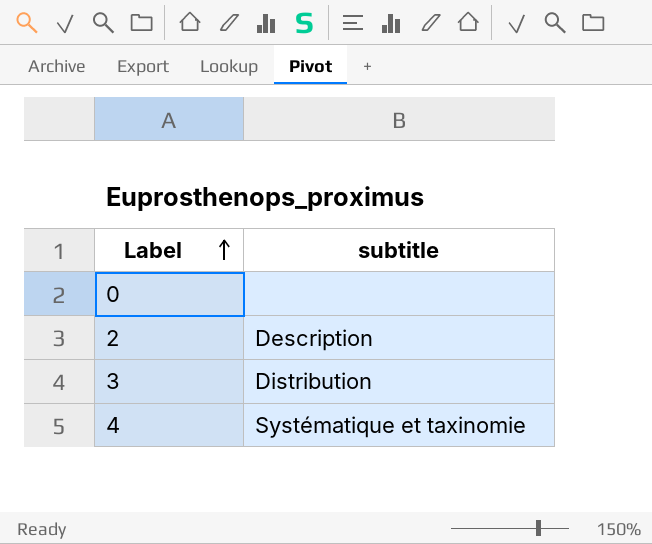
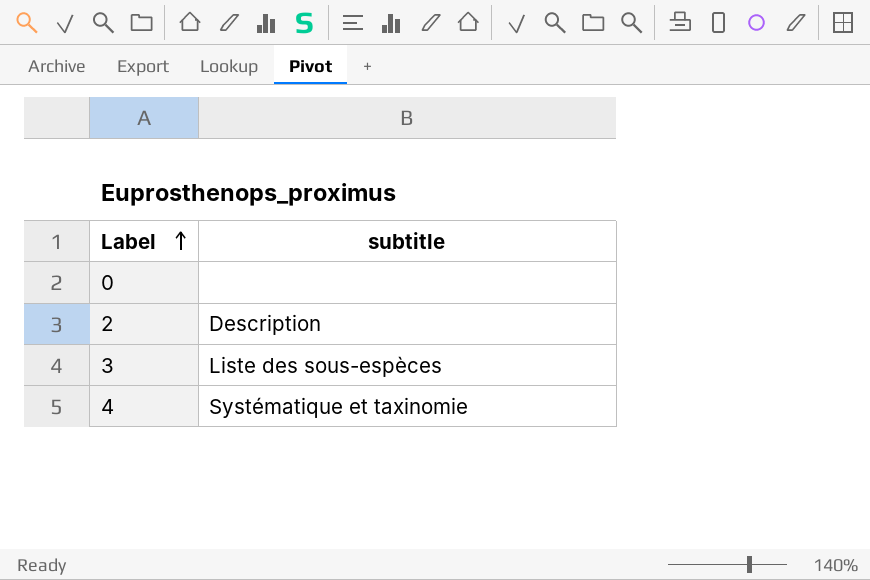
3 | subtitle: Distribution -> Liste des sous-espèces

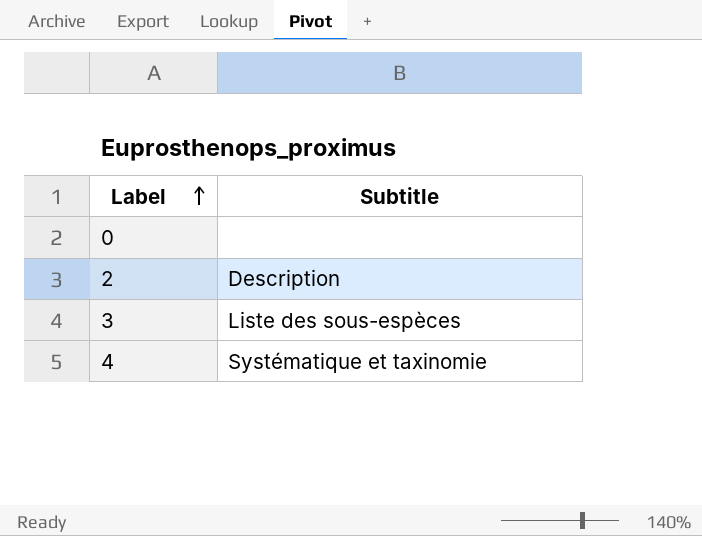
column name: subtitle -> Subtitle

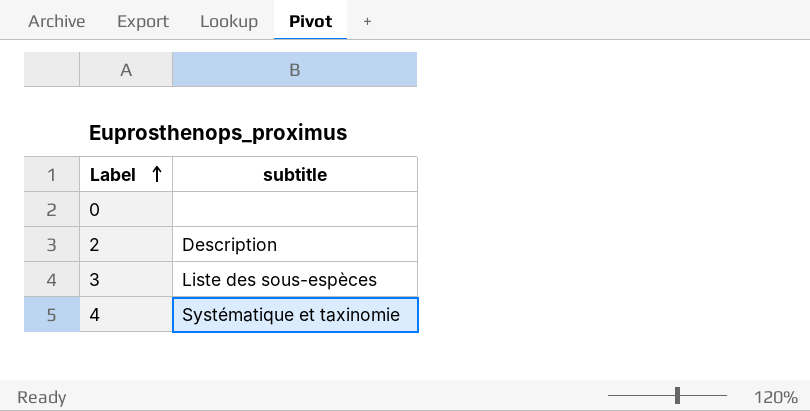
column name: Subtitle -> subtitle

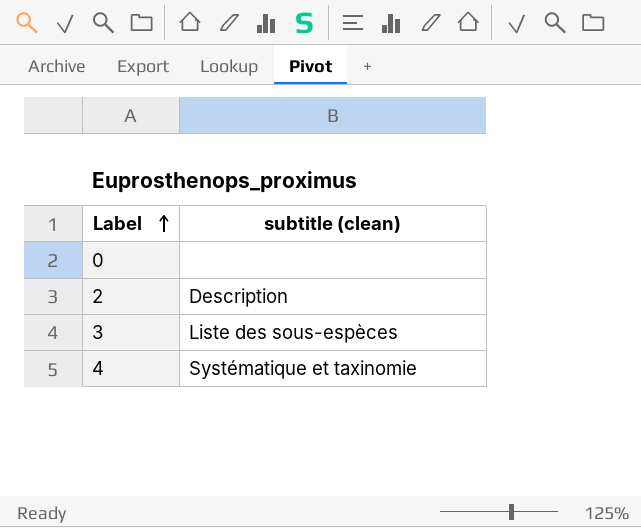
column name: subtitle -> subtitle (clean)

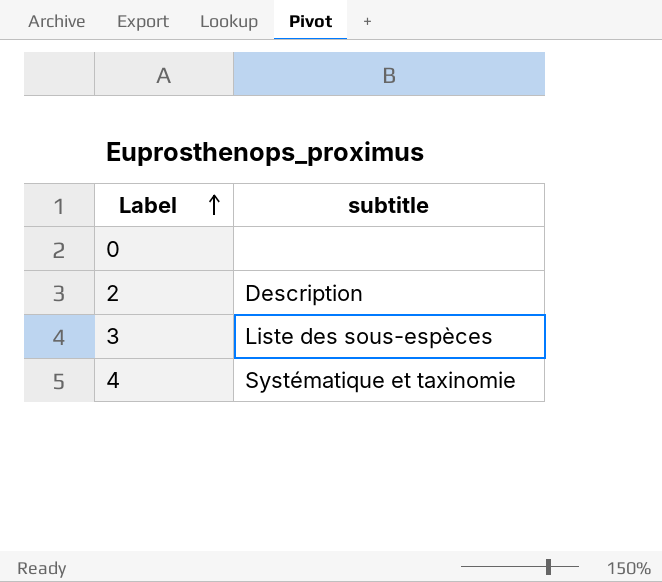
column name: subtitle (clean) -> subtitle

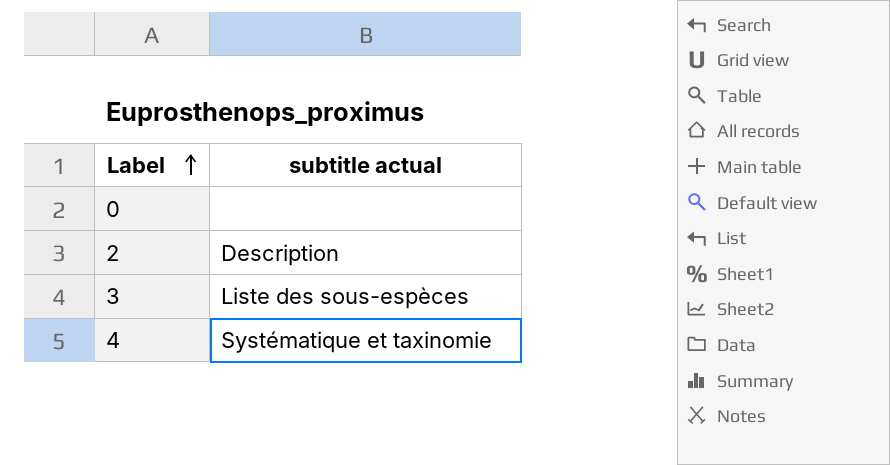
column name: subtitle -> subtitle actual

